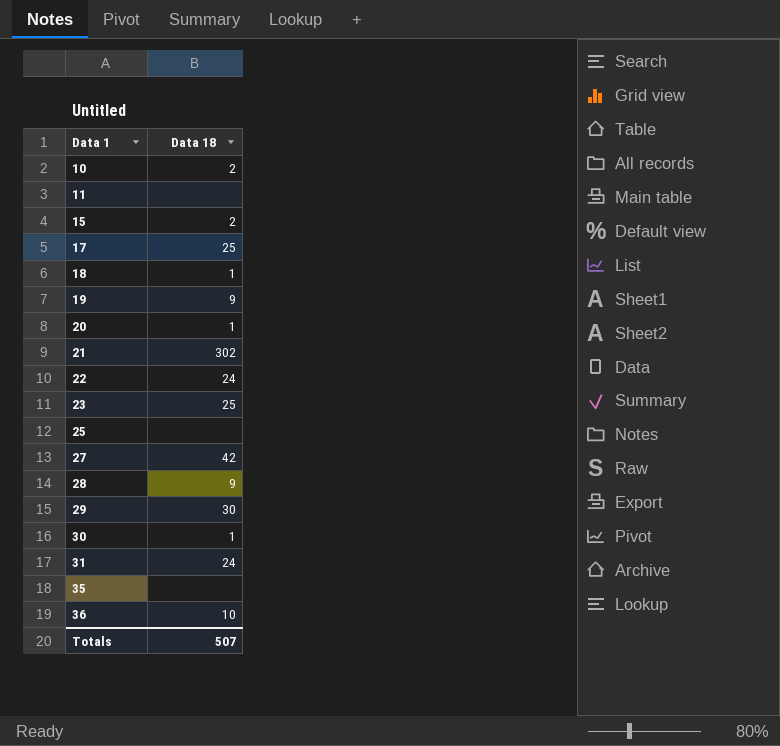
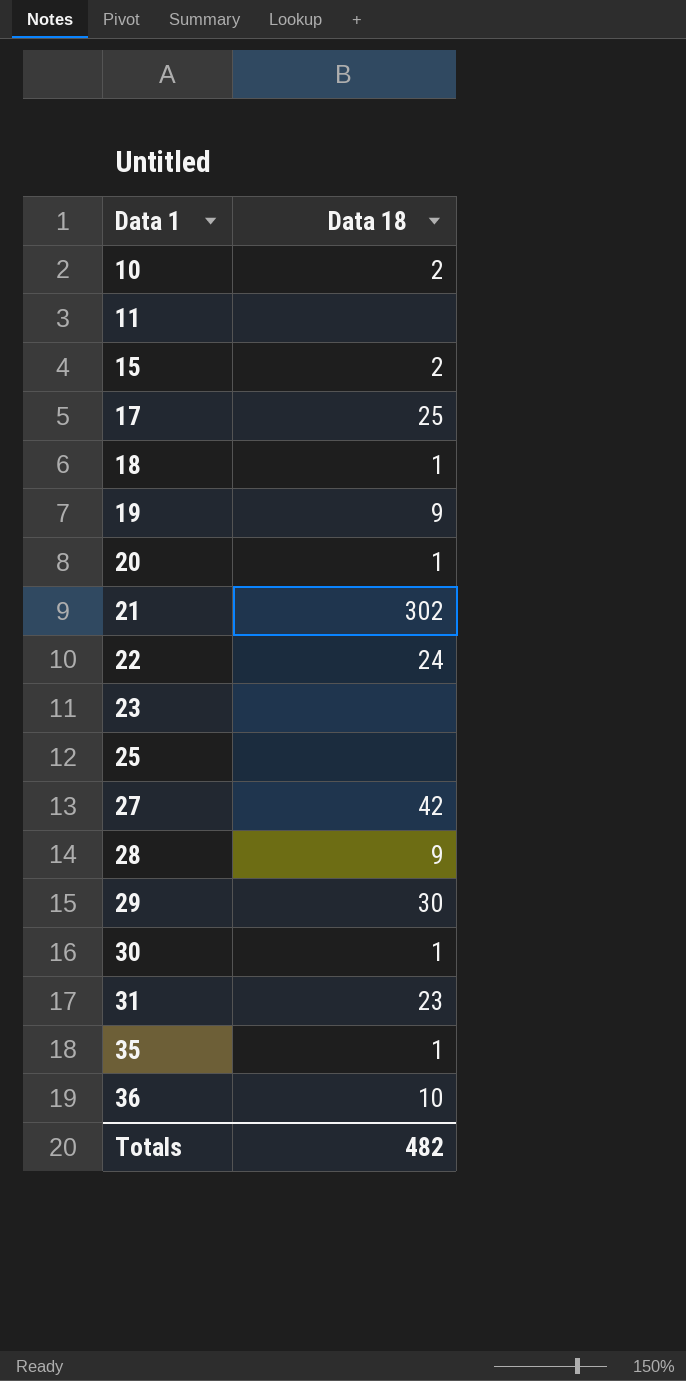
23 | Data 18: 25 -> none
31 | Data 18: 24 -> 23
35 | Data 18: none -> 1
Totals | Data 18: 507 -> 482

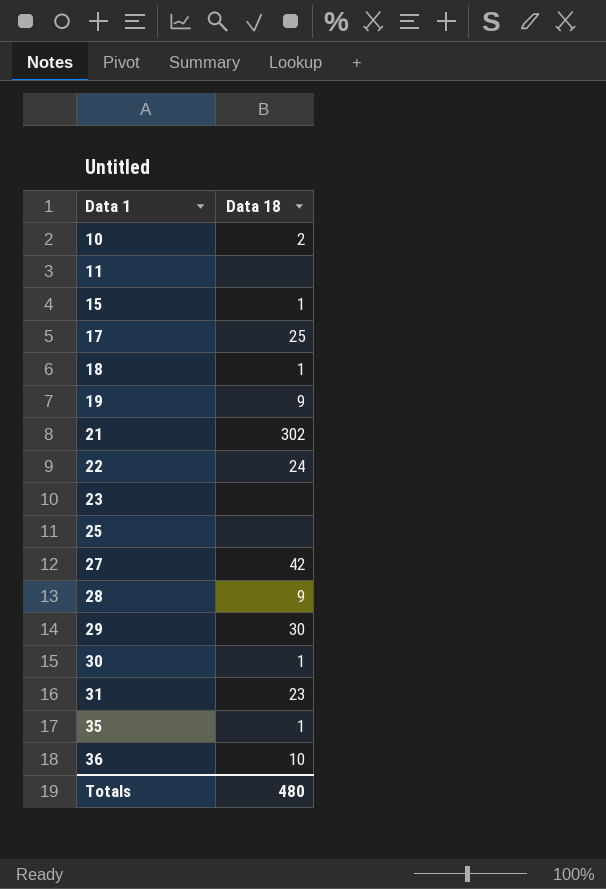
row 20: 1 -> none
15 | Data 18: 2 -> 1
Totals | Data 18: 482 -> 480

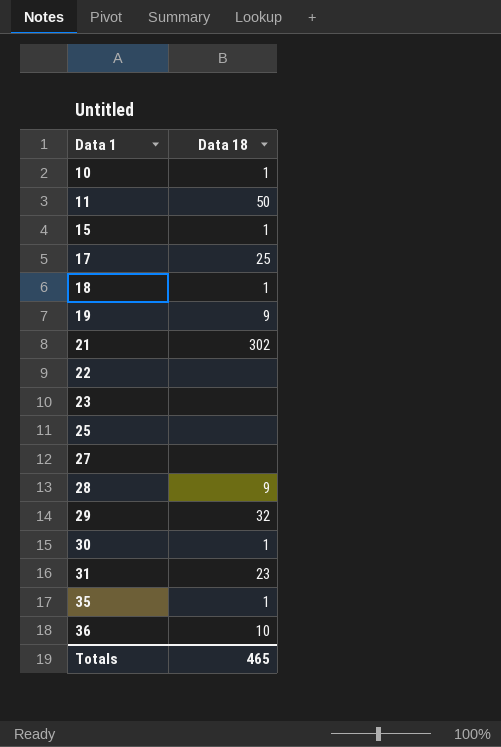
10 | Data 18: 2 -> 1
11 | Data 18: none -> 50
22 | Data 18: 24 -> none
27 | Data 18: 42 -> none
29 | Data 18: 30 -> 32
Totals | Data 18: 480 -> 465

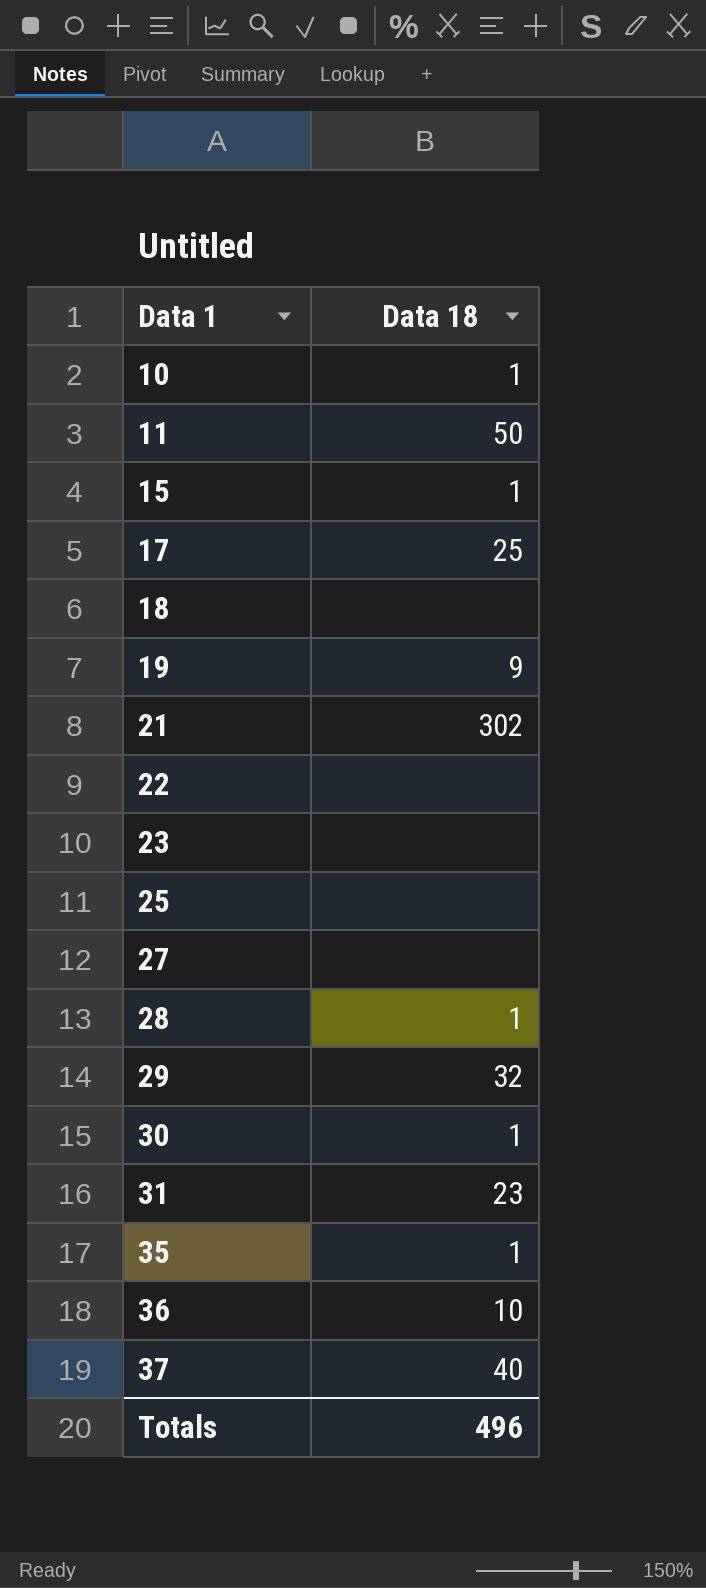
18 | Data 18: 1 -> none
28 | Data 18: 9 -> 1
row 37: none -> 40
Totals | Data 18: 465 -> 496

